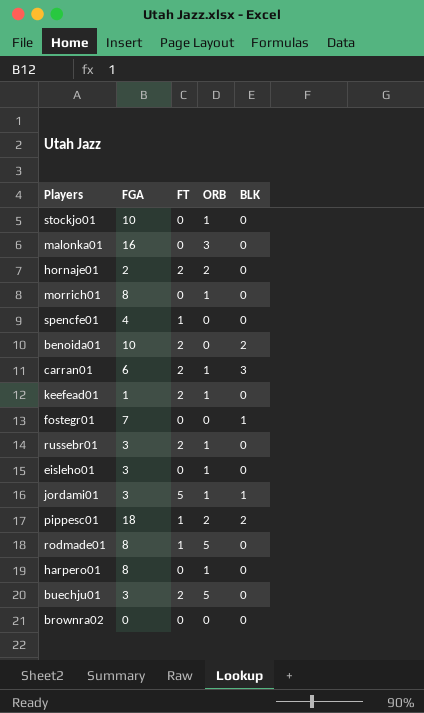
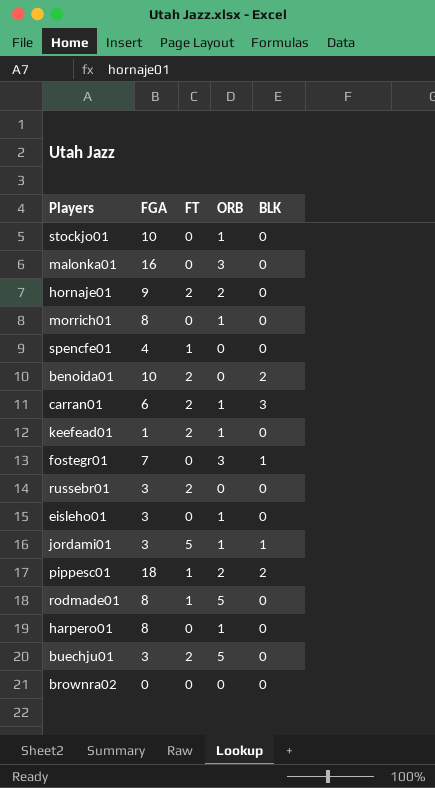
hornaje01 | FGA: 2 -> 9
fostegr01 | ORB: 0 -> 3
russebr01 | ORB: 1 -> 0

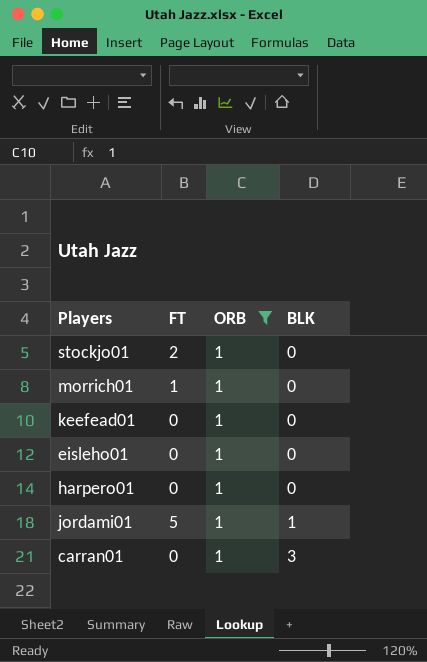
filter: none -> ORB = 1
row order: none -> BLK ascending
column FGA | position: 2 -> none
stockjo01 | FT: 0 -> 2
morrich01 | FT: 0 -> 1
keefead01 | FT: 2 -> 0
carran01 | FT: 2 -> 0

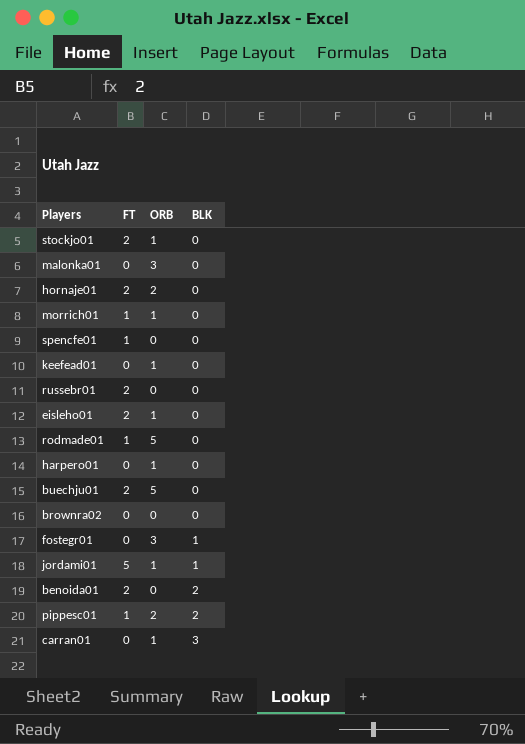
filter: ORB = 1 -> none
eisleho01 | FT: 0 -> 2

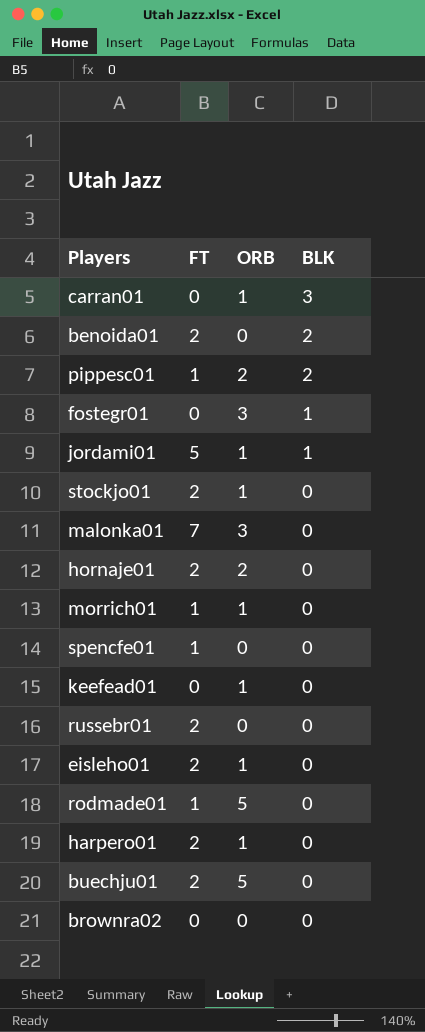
row order: BLK ascending -> BLK descending
malonka01 | FT: 0 -> 7
harpero01 | FT: 0 -> 2

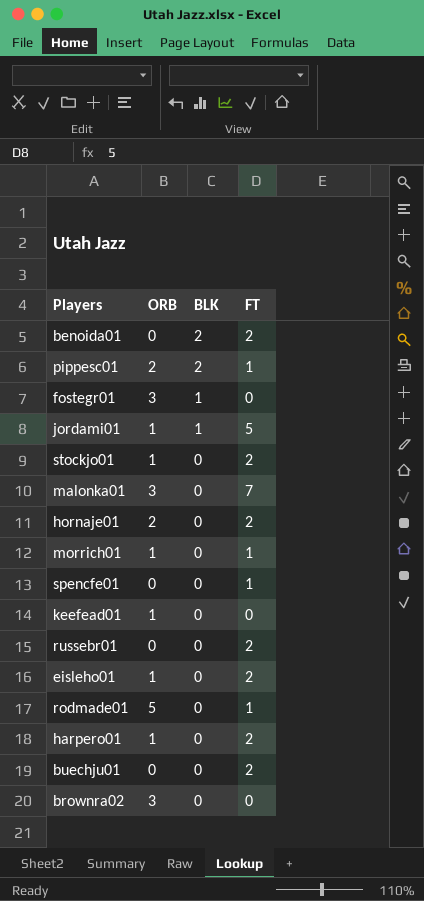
column FT | position: 2 -> 4
row carran01: 0 | 1 | 3 -> none
buechju01 | ORB: 5 -> 0
brownra02 | ORB: 0 -> 3

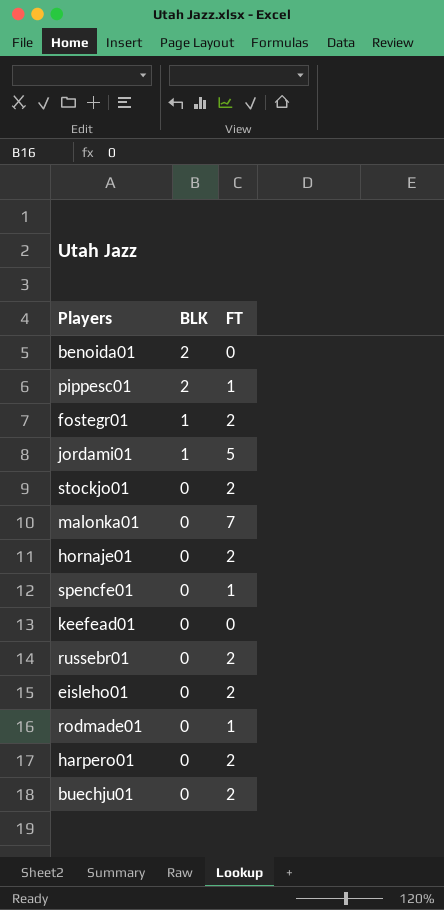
column ORB | position: 2 -> none
row morrich01: 1 | 0 | 1 -> none
row brownra02: 3 | 0 | 0 -> none
benoida01 | FT: 2 -> 0
fostegr01 | FT: 0 -> 2

